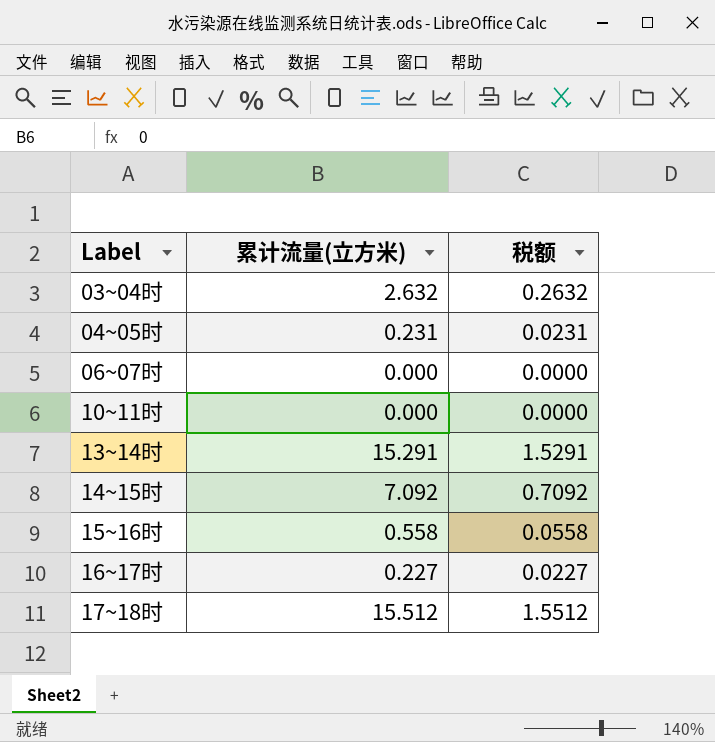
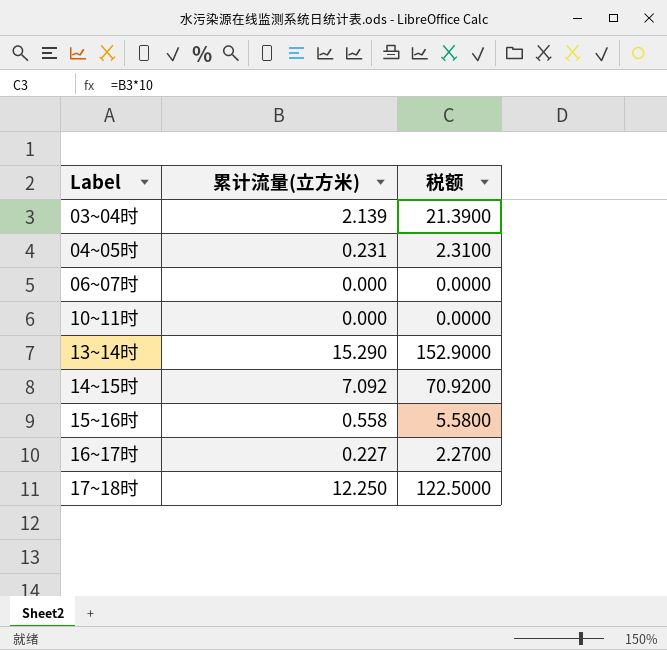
column 税额 | formula: [累计流量(立方米)] * 0.1 -> [累计流量(立方米)] * 10
03~04时 | 累计流量(立方米): 2.632 -> 2.139
13~14时 | 累计流量(立方米): 15.291 -> 15.290
17~18时 | 累计流量(立方米): 15.512 -> 12.250

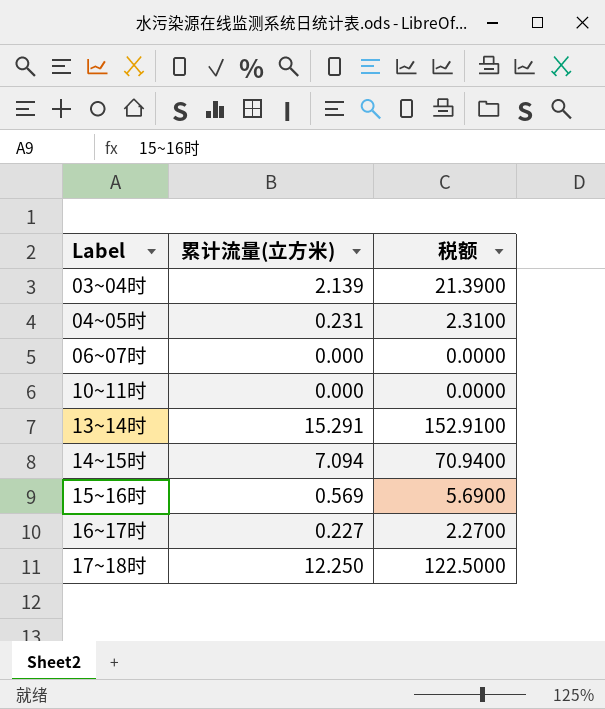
13~14时 | 累计流量(立方米): 15.290 -> 15.291
13~14时 | 税额: 152.9000 -> 152.9100
14~15时 | 累计流量(立方米): 7.092 -> 7.094
14~15时 | 税额: 70.9200 -> 70.9400
15~16时 | 累计流量(立方米): 0.558 -> 0.569
15~16时 | 税额: 5.5800 -> 5.6900

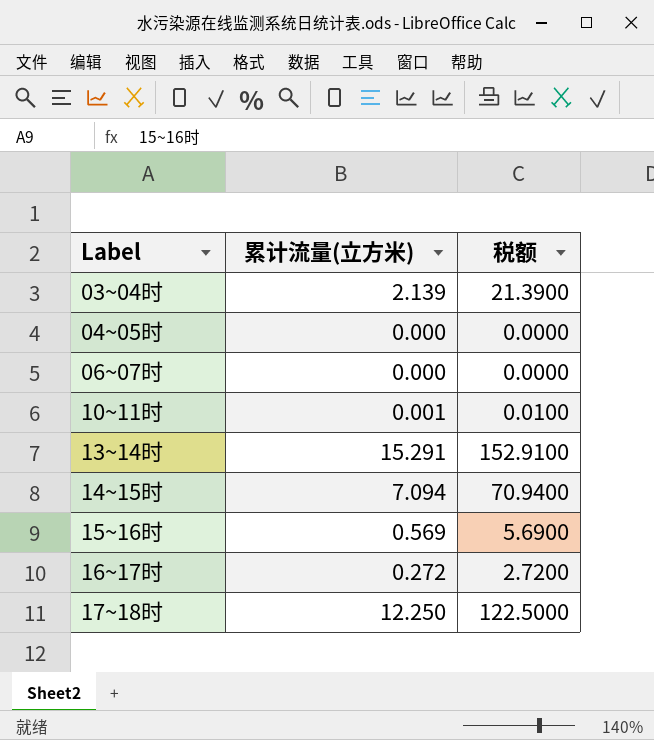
04~05时 | 累计流量(立方米): 0.231 -> 0.000
04~05时 | 税额: 2.3100 -> 0.0000
10~11时 | 累计流量(立方米): 0.000 -> 0.001
10~11时 | 税额: 0.0000 -> 0.0100
16~17时 | 累计流量(立方米): 0.227 -> 0.272
16~17时 | 税额: 2.2700 -> 2.7200

